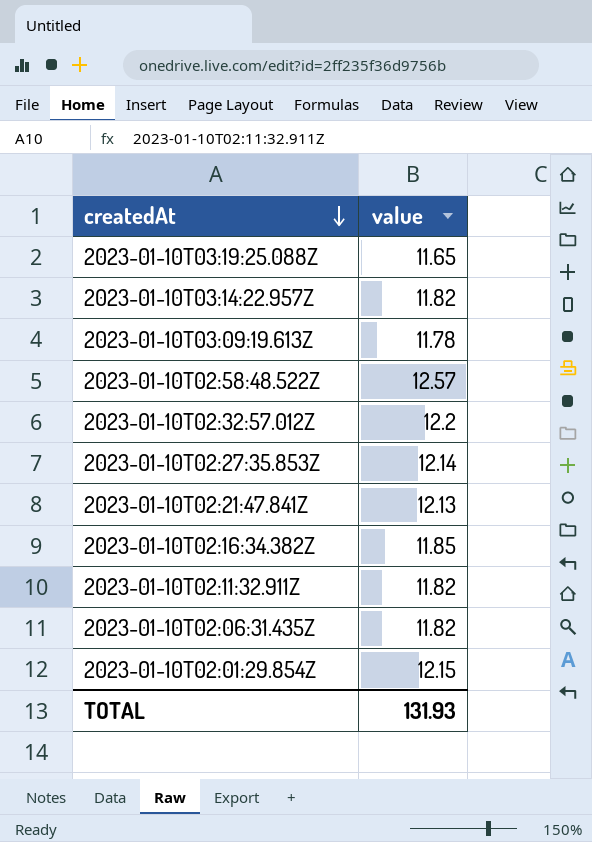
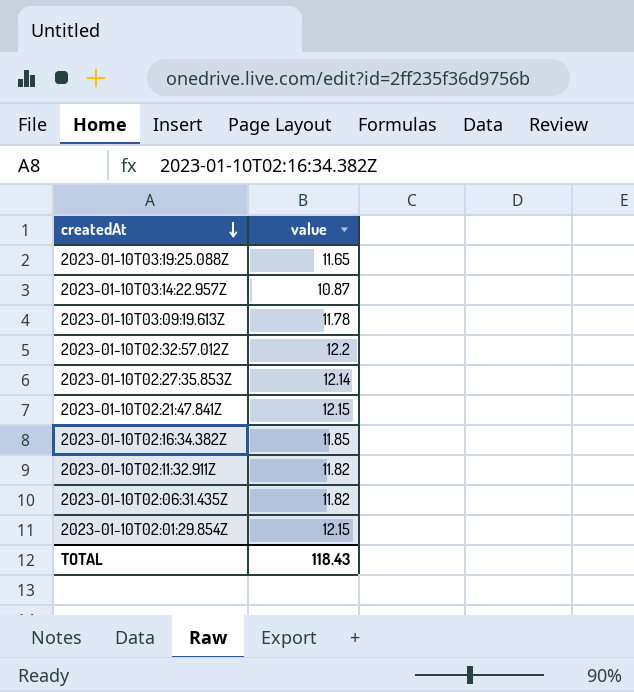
row 2023-01-10T02:58:48.522Z: 12.57 -> none
2023-01-10T03:14:22.957Z | value: 11.82 -> 10.87
2023-01-10T02:21:47.841Z | value: 12.13 -> 12.15
TOTAL | value: 131.93 -> 118.43

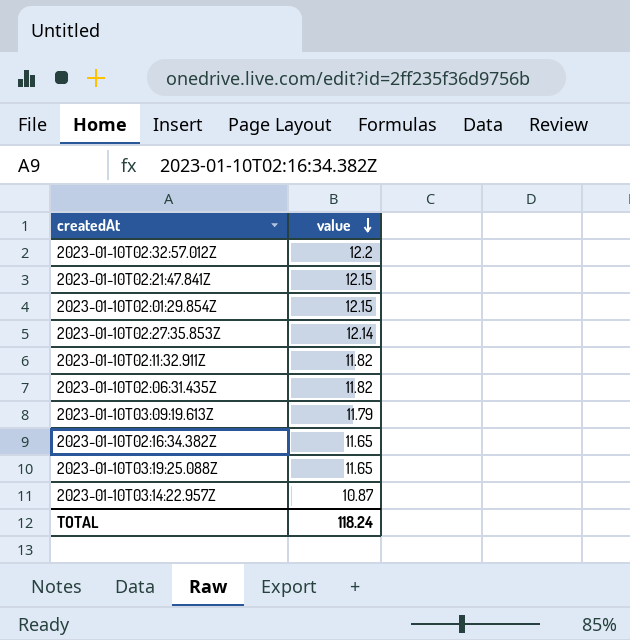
row order: createdAt descending -> value descending
2023-01-10T03:09:19.613Z | value: 11.78 -> 11.79
2023-01-10T02:16:34.382Z | value: 11.85 -> 11.65
TOTAL | value: 118.43 -> 118.24

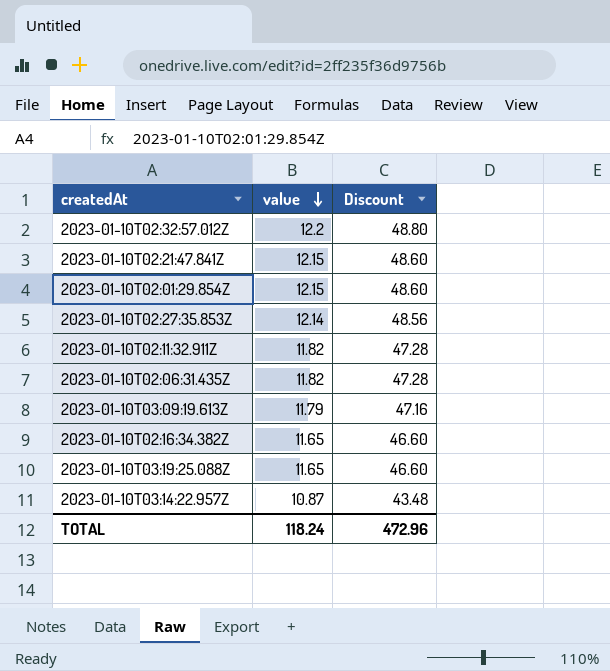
column Discount | formula: none -> [value] * 4

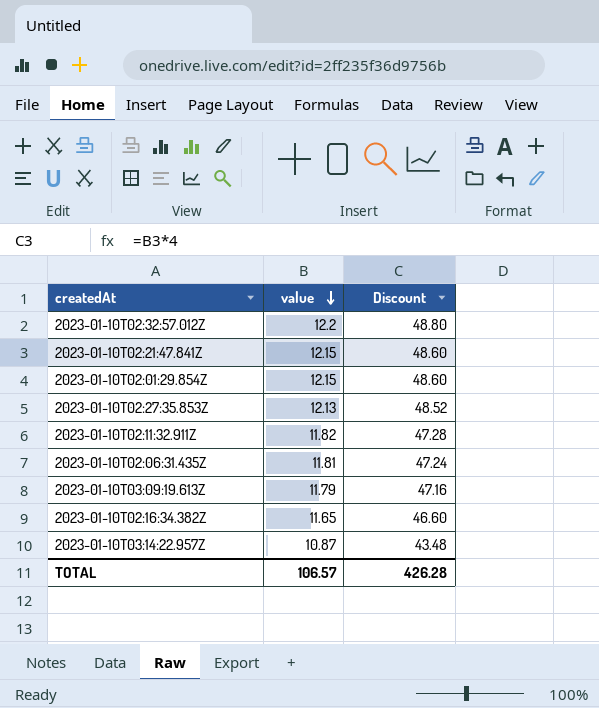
row 2023-01-10T03:19:25.088Z: 11.65 | 46.60 -> none
2023-01-10T02:27:35.853Z | value: 12.14 -> 12.13
2023-01-10T02:27:35.853Z | Discount: 48.56 -> 48.52
2023-01-10T02:06:31.435Z | value: 11.82 -> 11.81
2023-01-10T02:06:31.435Z | Discount: 47.28 -> 47.24
TOTAL | value: 118.24 -> 106.57
TOTAL | Discount: 472.96 -> 426.28

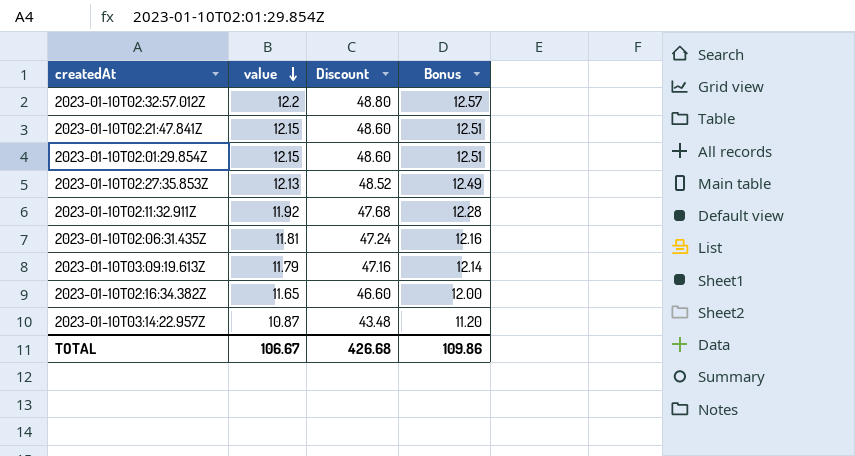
column Bonus | formula: none -> [value] * 1.03
2023-01-10T02:11:32.911Z | value: 11.82 -> 11.92
2023-01-10T02:11:32.911Z | Discount: 47.28 -> 47.68
TOTAL | value: 106.57 -> 106.67
TOTAL | Discount: 426.28 -> 426.68

